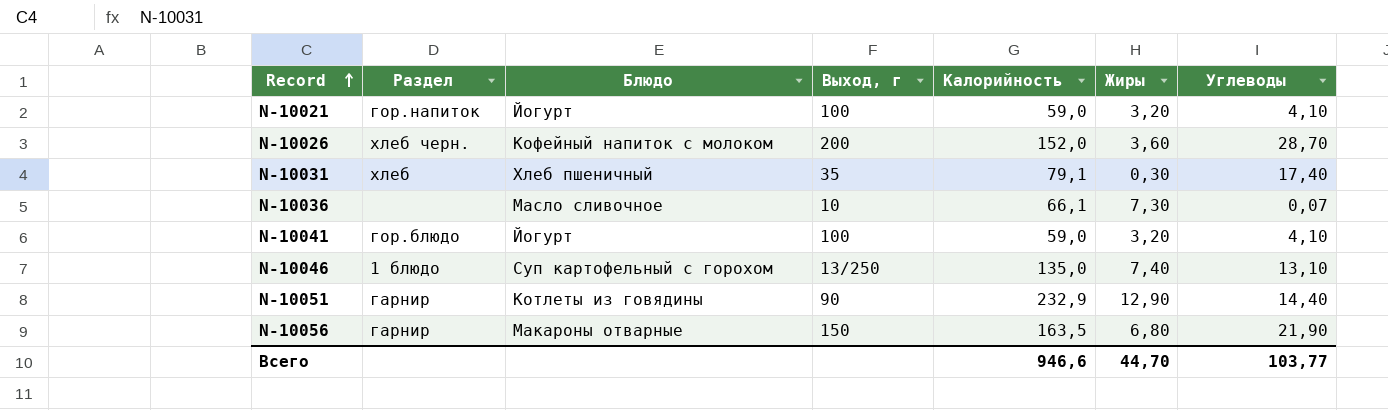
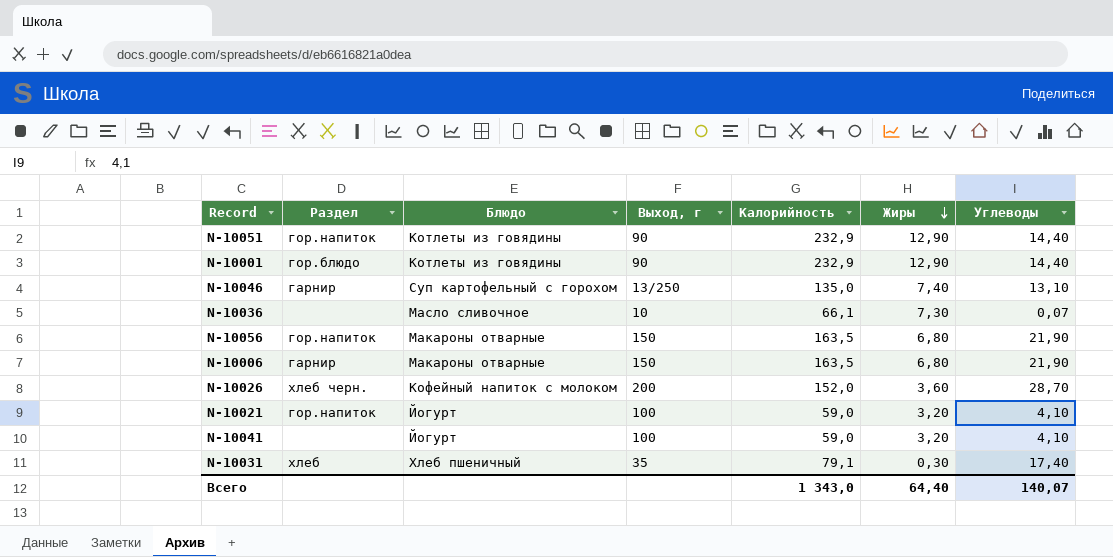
row order: Record ascending -> Жиры descending
N-10051 | Раздел: гарнир -> гор.напиток
row N-10001: none -> гор.блюдо | Котлеты из говядины | 90 | 232,9 | 12,90 | 14,40
N-10046 | Раздел: 1 блюдо -> гарнир
N-10056 | Раздел: гарнир -> гор.напиток
row N-10006: none -> гарнир | Макароны отварные | 150 | 163,5 | 6,80 | 21,90
N-10041 | Раздел: гор.блюдо -> none
Всего | Калорийность: 946,6 -> 1 343,0
Всего | Жиры: 44,70 -> 64,40
Всего | Углеводы: 103,77 -> 140,07

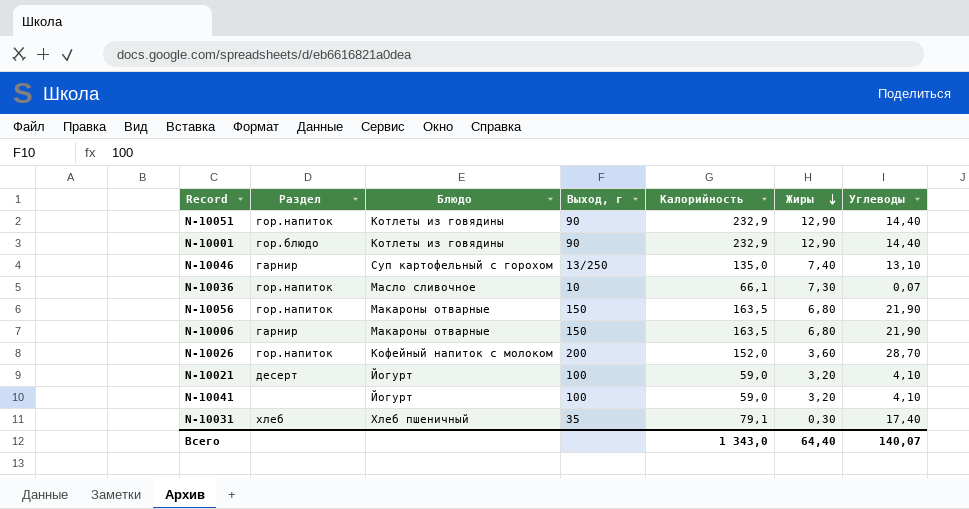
N-10036 | Раздел: none -> гор.напиток
N-10026 | Раздел: хлеб черн. -> гор.напиток
N-10021 | Раздел: гор.напиток -> десерт

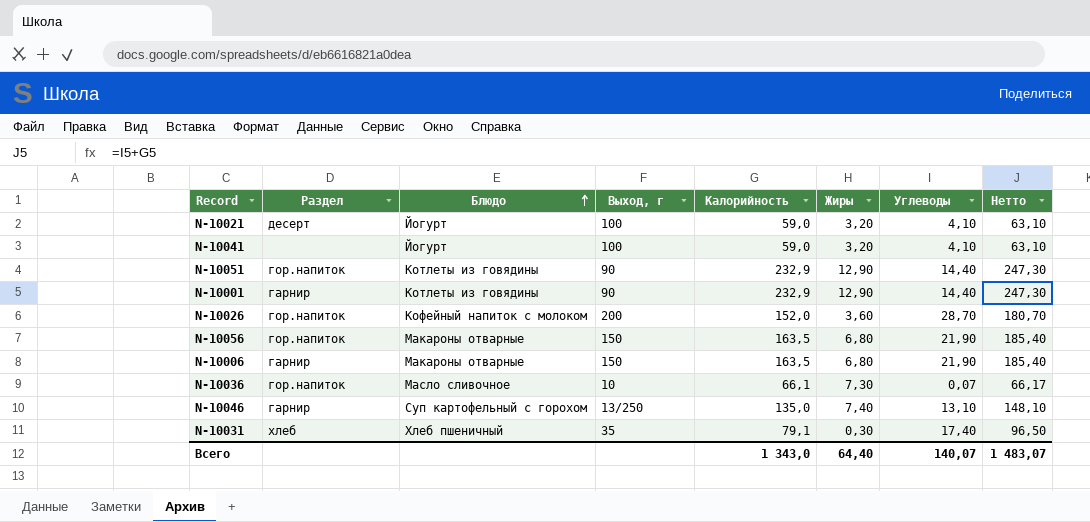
row order: Жиры descending -> Блюдо ascending
column Нетто | formula: none -> [Калорийность] + [Углеводы]
N-10001 | Раздел: гор.блюдо -> гарнир

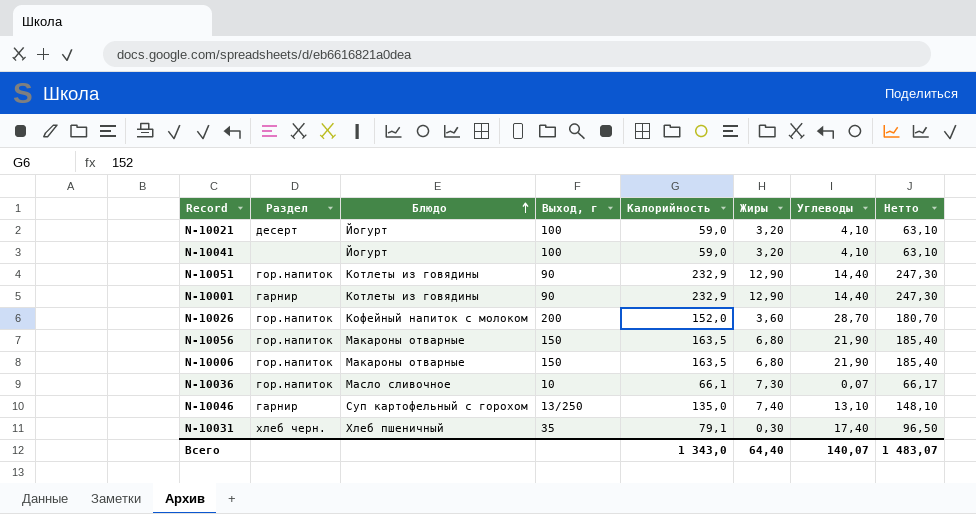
N-10006 | Раздел: гарнир -> гор.напиток
N-10031 | Раздел: хлеб -> хлеб черн.

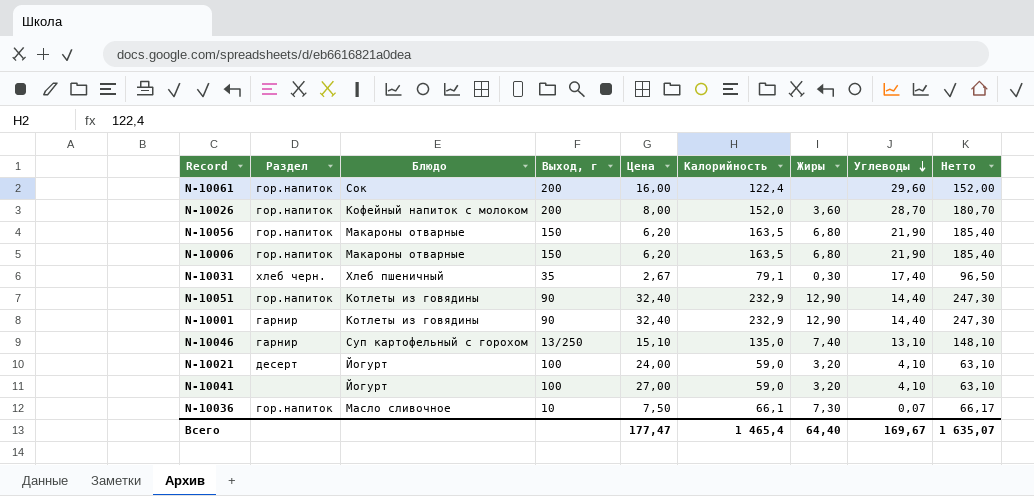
row order: Блюдо ascending -> Углеводы descending
column Цена | position: none -> 5
row N-10061: none -> гор.напиток | Сок | 200 | 16,00 | 122,4 | none | 29,60 | 152,00
Всего | Калорийность: 1 343,0 -> 1 465,4
Всего | Углеводы: 140,07 -> 169,67
Всего | Нетто: 1 483,07 -> 1 635,07

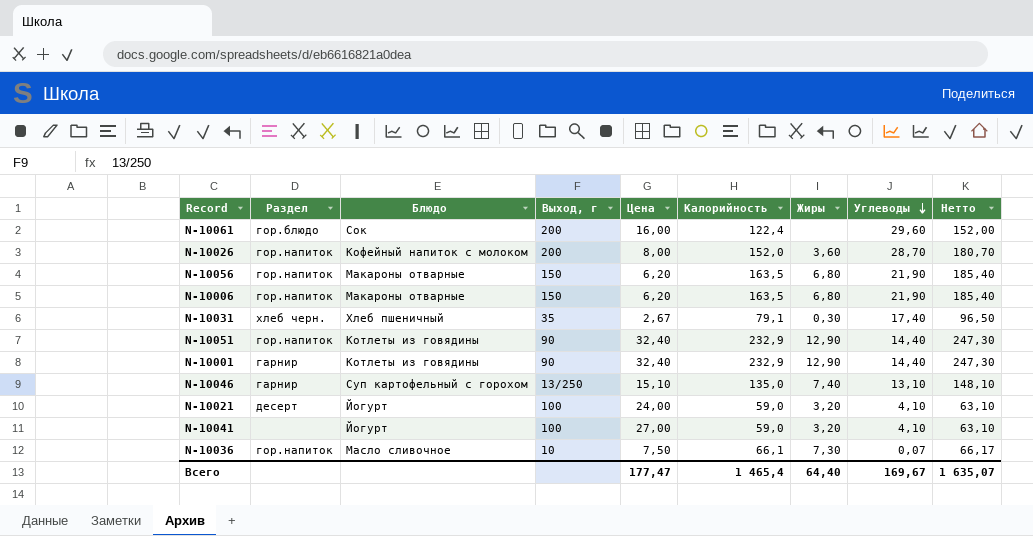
N-10061 | Раздел: гор.напиток -> гор.блюдо

